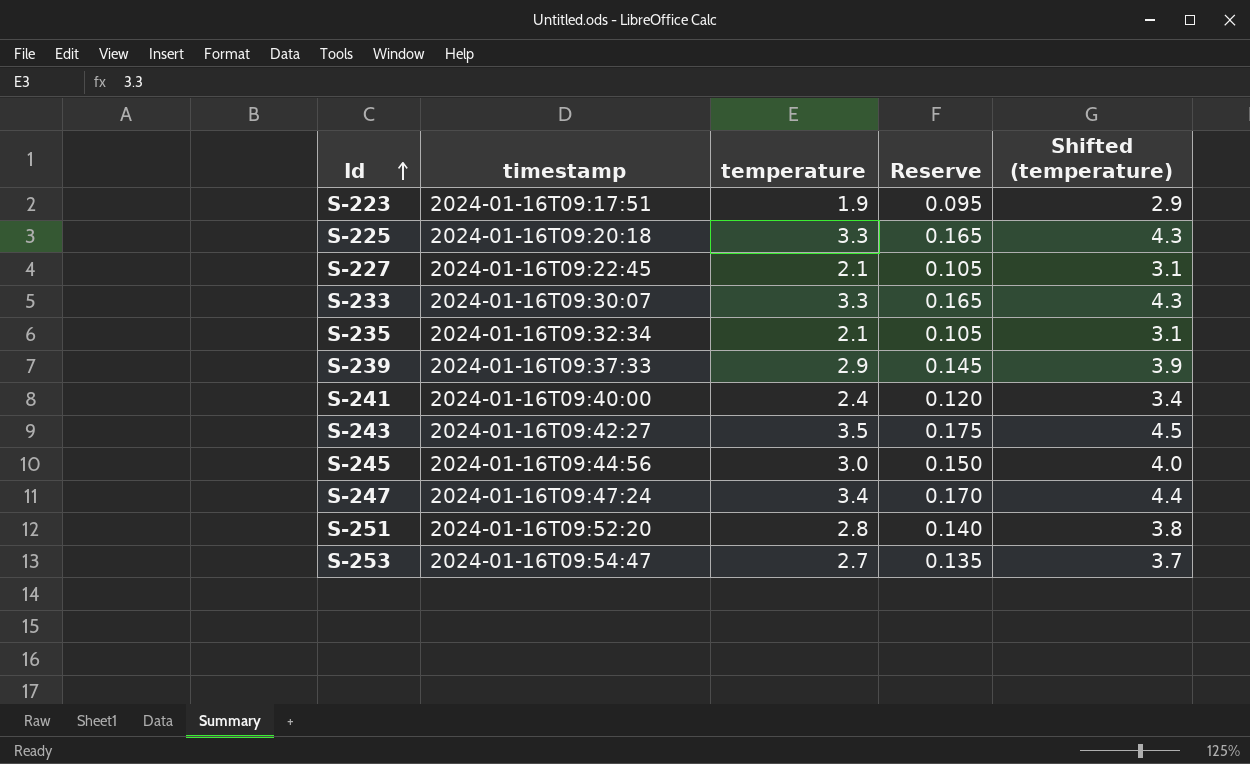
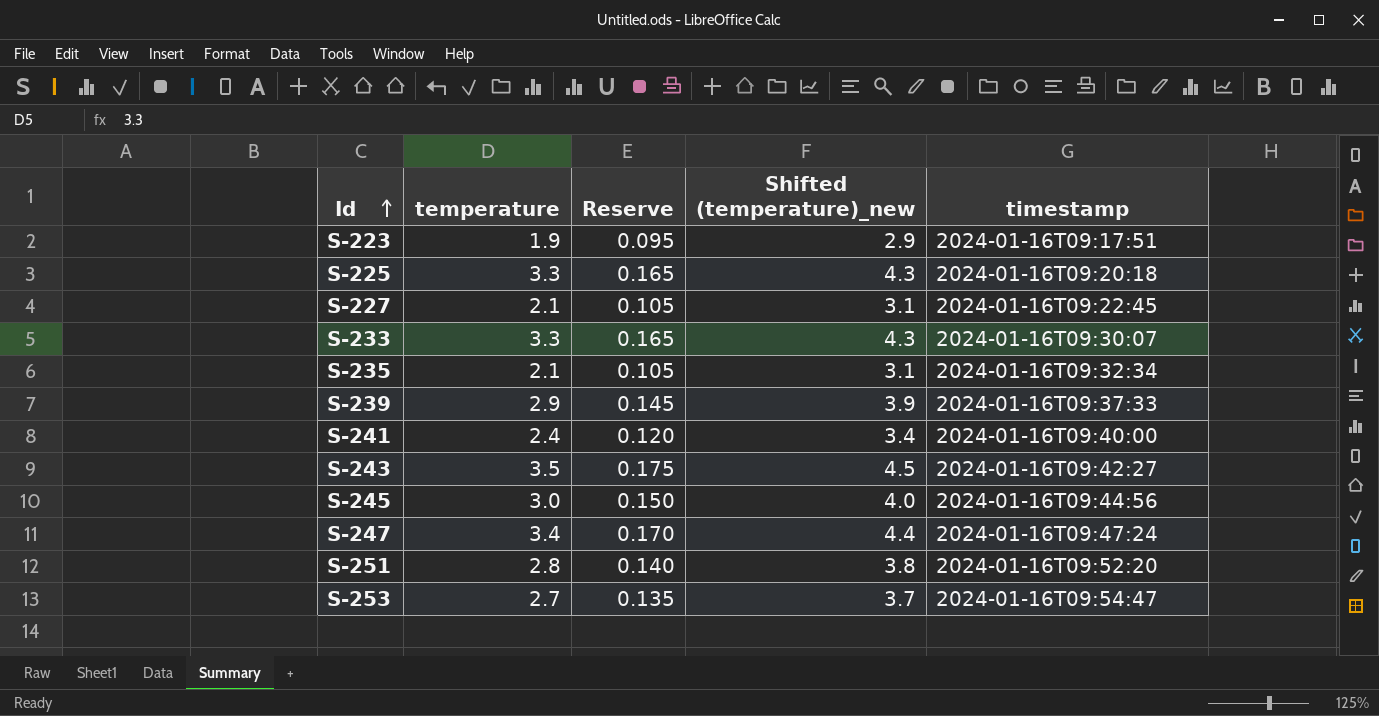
column name: Shifted (temperature) -> Shifted (temperature)_new
column timestamp | position: 2 -> 5

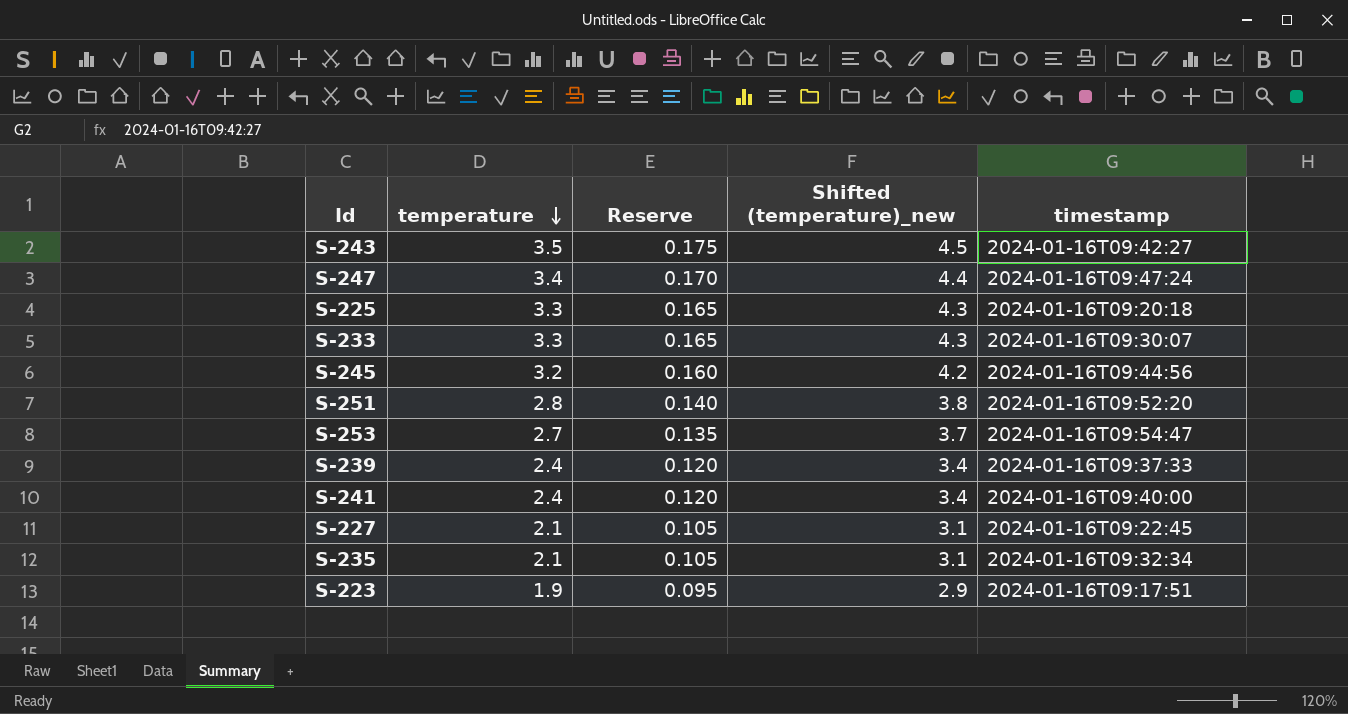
row order: Id ascending -> temperature descending
S-245 | temperature: 3.0 -> 3.2
S-245 | Reserve: 0.150 -> 0.160
S-245 | Shifted (temperature)_new: 4.0 -> 4.2
S-239 | temperature: 2.9 -> 2.4
S-239 | Reserve: 0.145 -> 0.120
S-239 | Shifted (temperature)_new: 3.9 -> 3.4

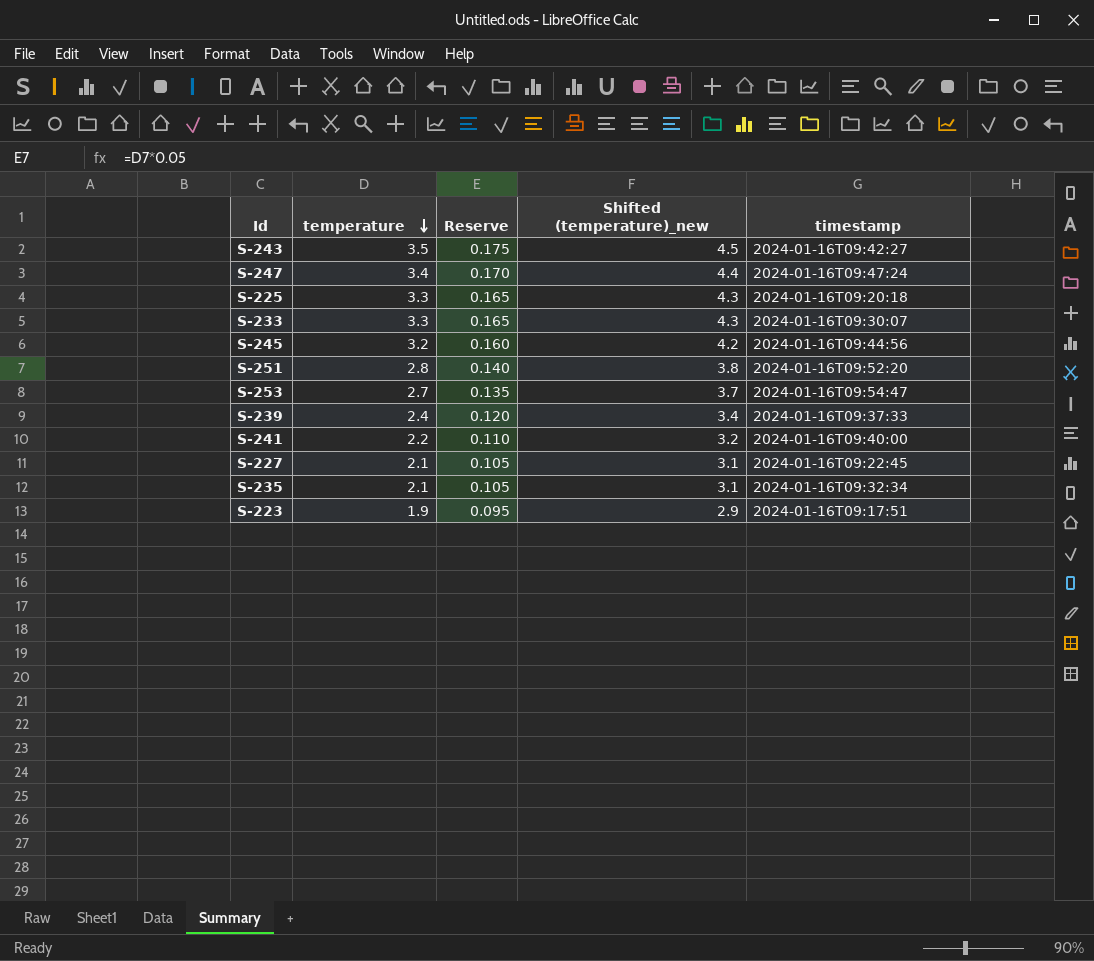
S-241 | temperature: 2.4 -> 2.2
S-241 | Reserve: 0.120 -> 0.110
S-241 | Shifted (temperature)_new: 3.4 -> 3.2

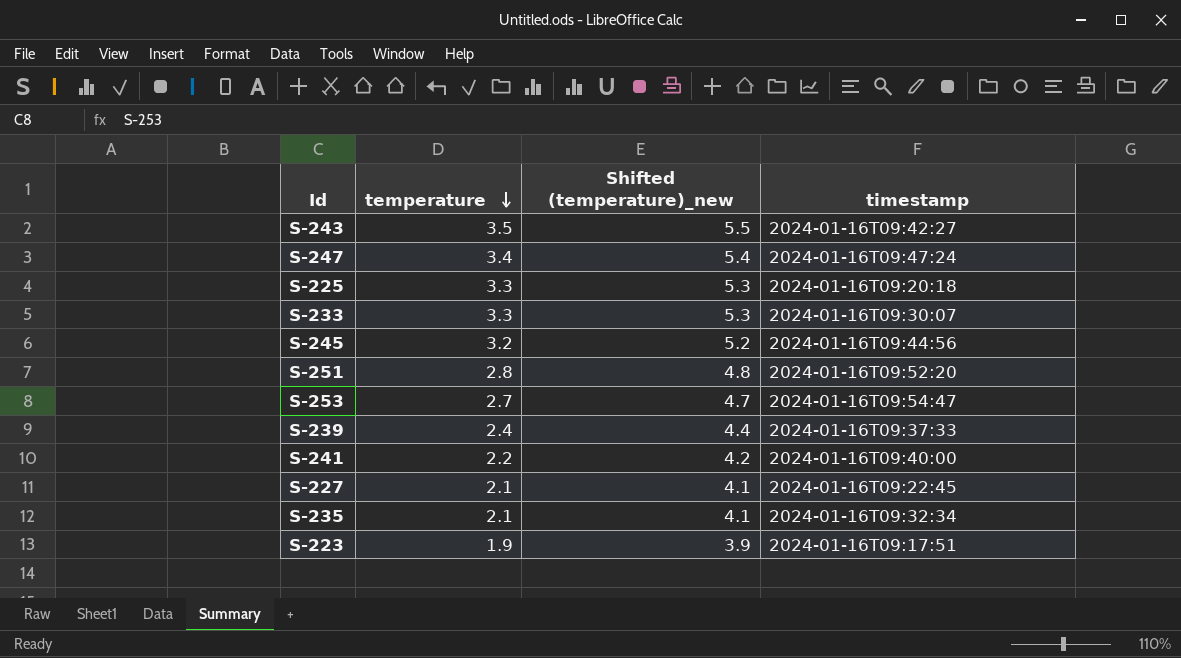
column Reserve | formula: [temperature] * 0.05 -> none
column Shifted (temperature)_new | formula: [temperature] + 1 -> [temperature] + 2

